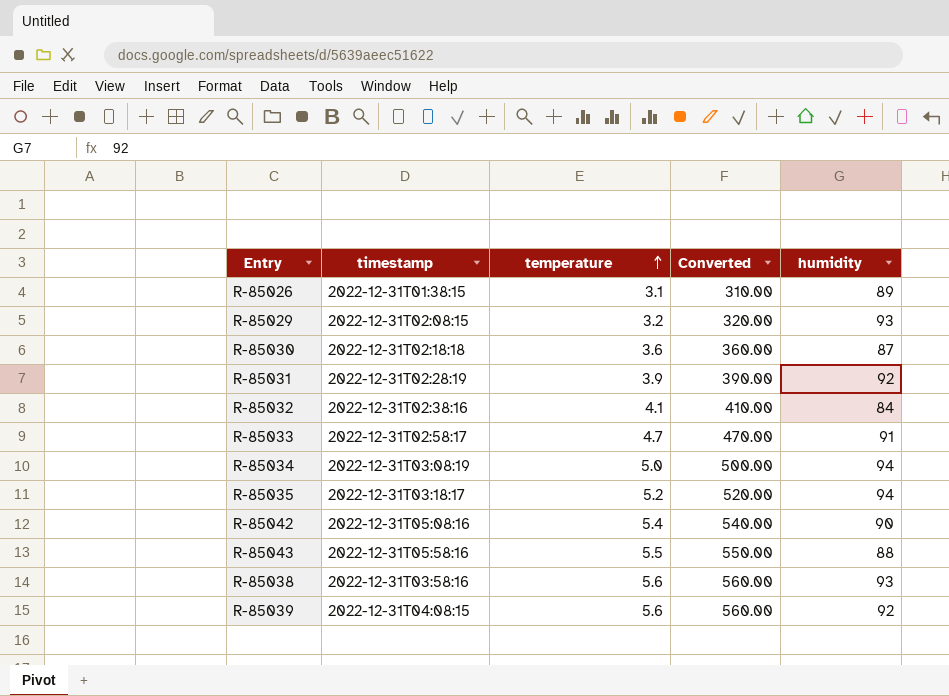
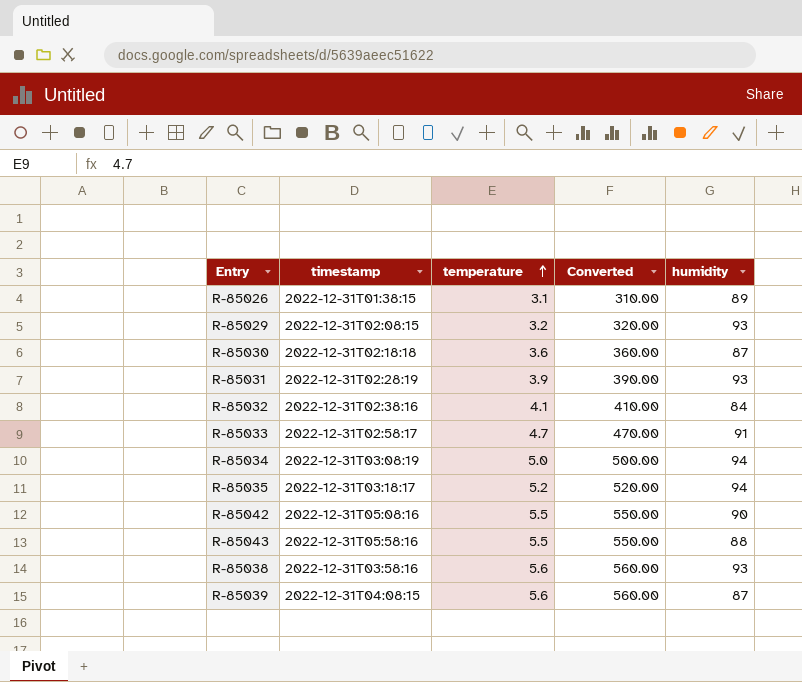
R-85031 | humidity: 92 -> 93
R-85042 | temperature: 5.4 -> 5.5
R-85042 | Converted: 540.00 -> 550.00
R-85039 | humidity: 92 -> 87

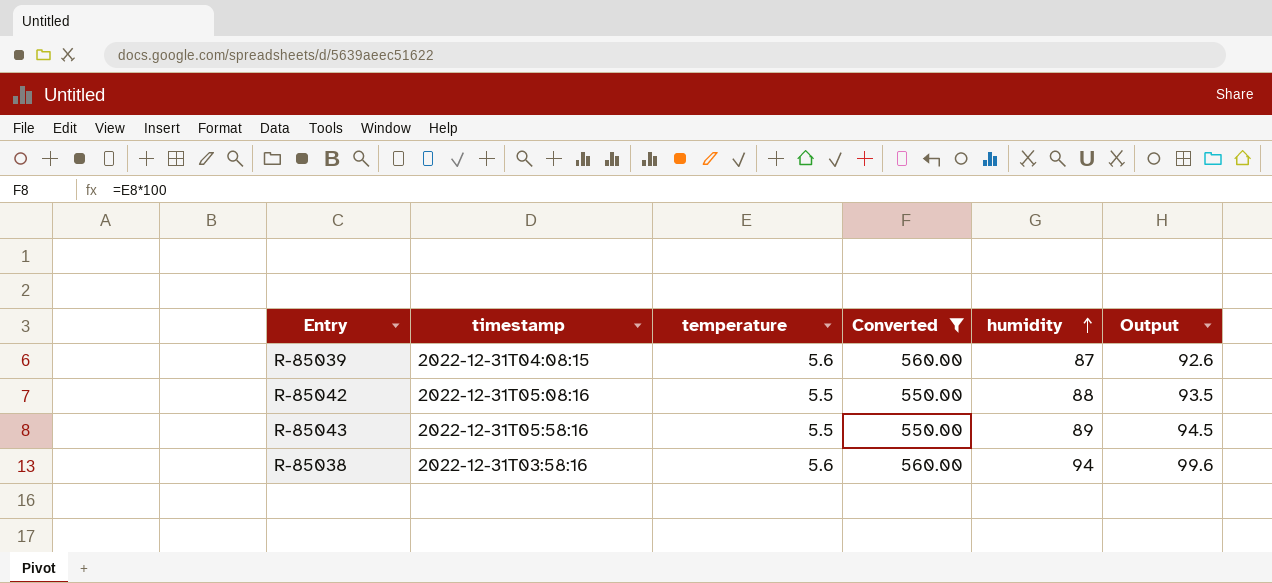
filter: none -> Converted >= 550.00
row order: temperature ascending -> humidity ascending
column Output | formula: none -> [temperature] + [humidity]
R-85042 | humidity: 90 -> 88
R-85043 | humidity: 88 -> 89
R-85038 | humidity: 93 -> 94

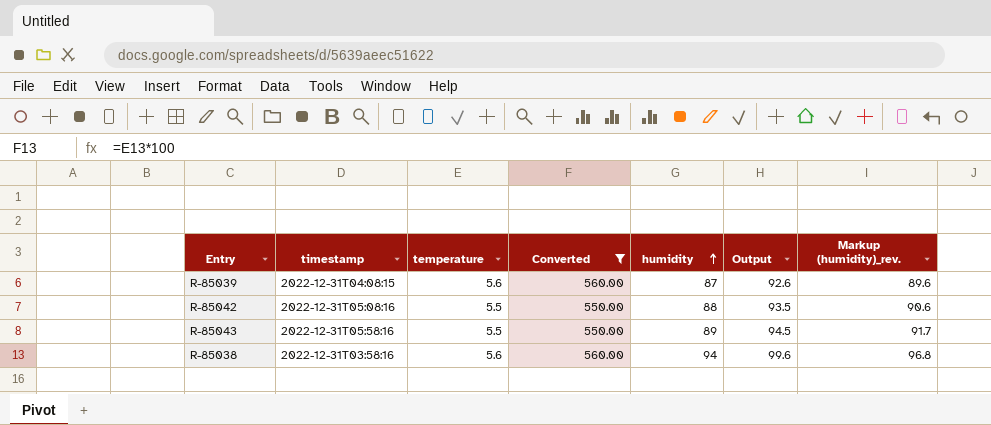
column Markup (humidity)_rev. | formula: none -> [humidity] * 1.03

